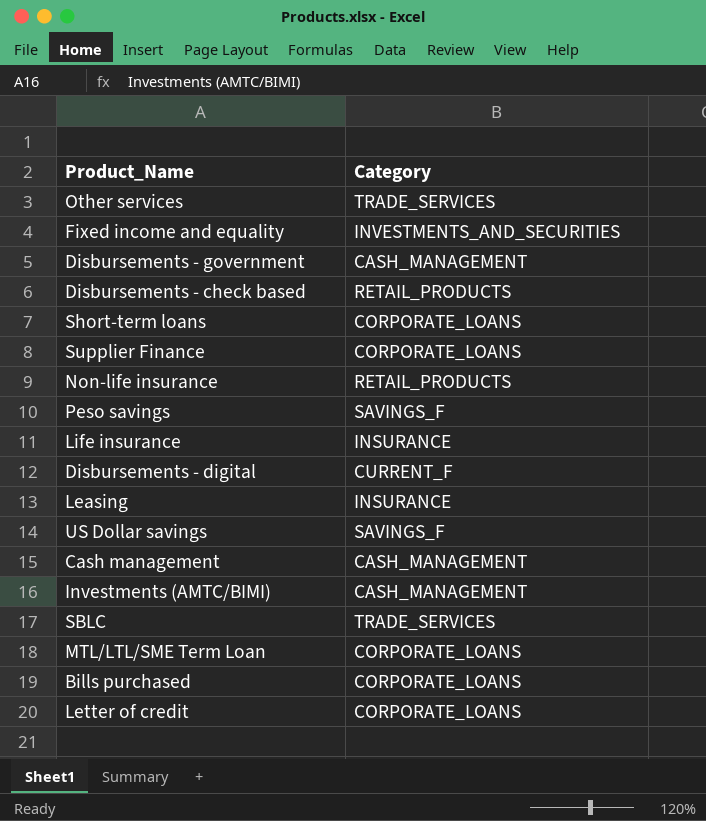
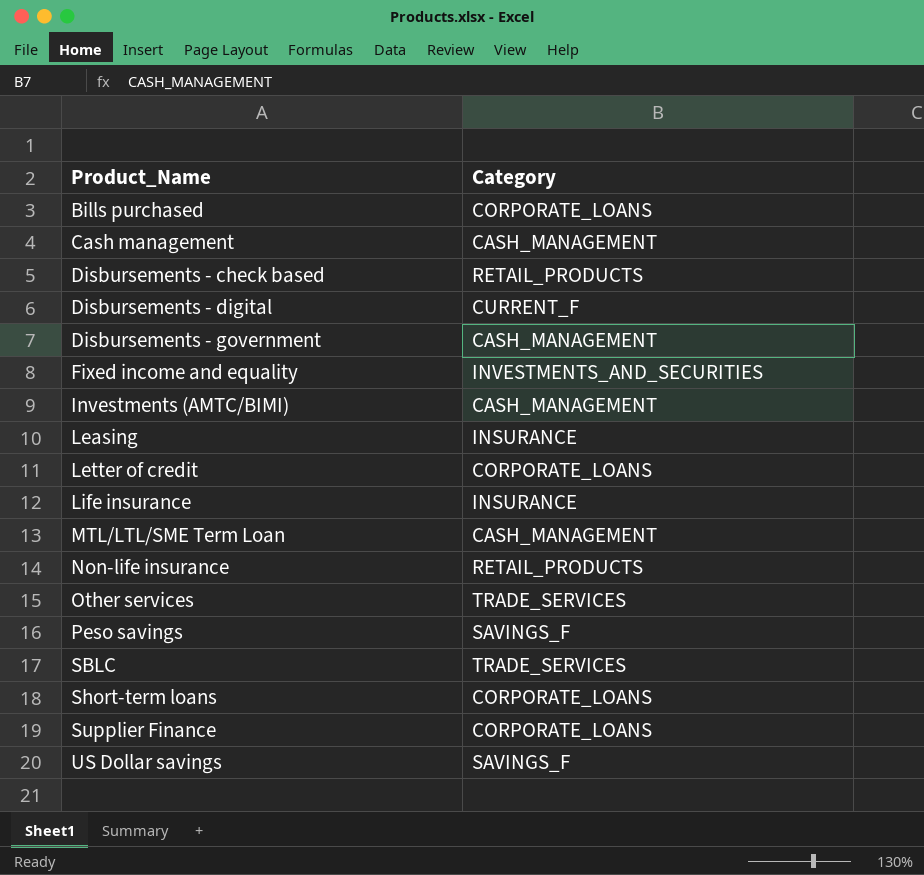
row order: none -> Product_Name ascending
MTL/LTL/SME Term Loan | Category: CORPORATE_LOANS -> CASH_MANAGEMENT

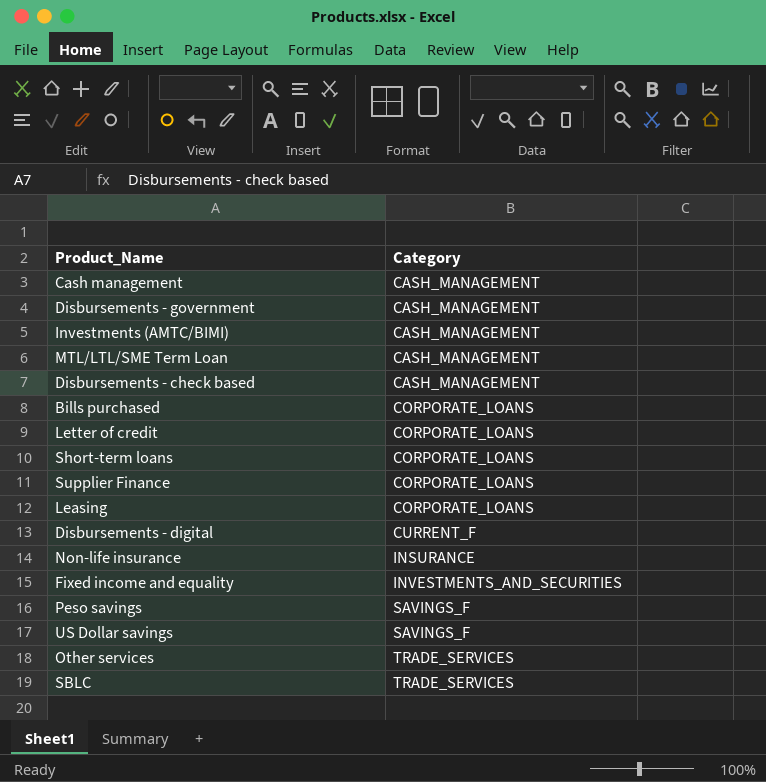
row order: Product_Name ascending -> Category ascending
row Life insurance: INSURANCE -> none
Disbursements - check based | Category: RETAIL_PRODUCTS -> CASH_MANAGEMENT
Leasing | Category: INSURANCE -> CORPORATE_LOANS
Non-life insurance | Category: RETAIL_PRODUCTS -> INSURANCE

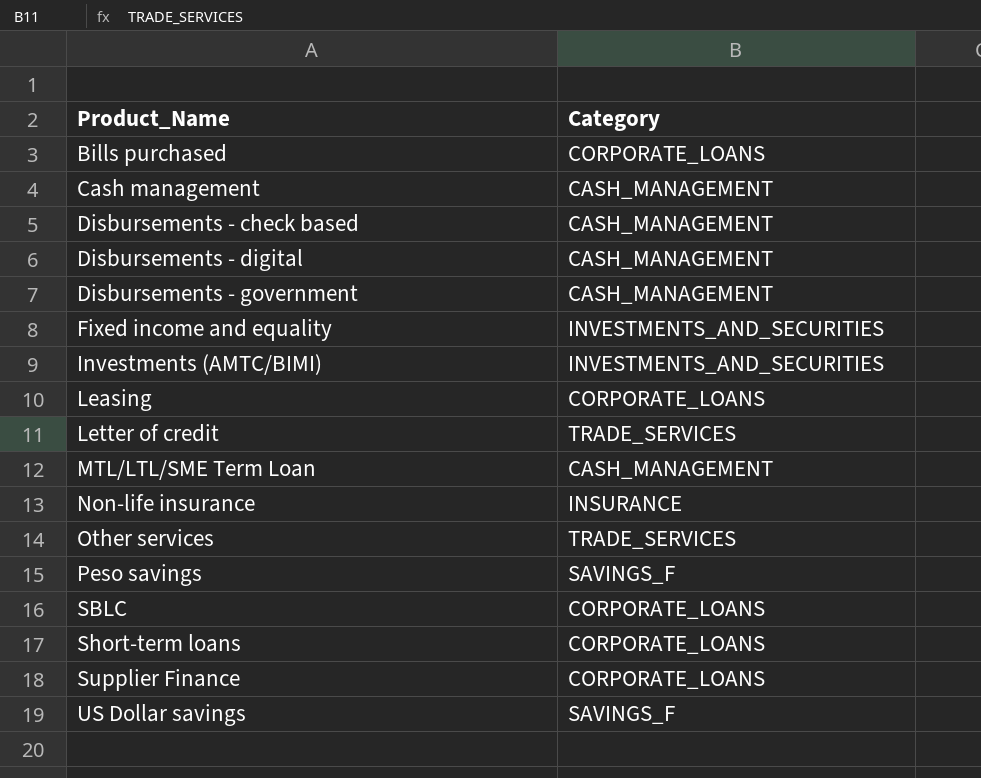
row order: Category ascending -> Product_Name ascending
Disbursements - digital | Category: CURRENT_F -> CASH_MANAGEMENT
Investments (AMTC/BIMI) | Category: CASH_MANAGEMENT -> INVESTMENTS_AND_SECURITIES
Letter of credit | Category: CORPORATE_LOANS -> TRADE_SERVICES
SBLC | Category: TRADE_SERVICES -> CORPORATE_LOANS

